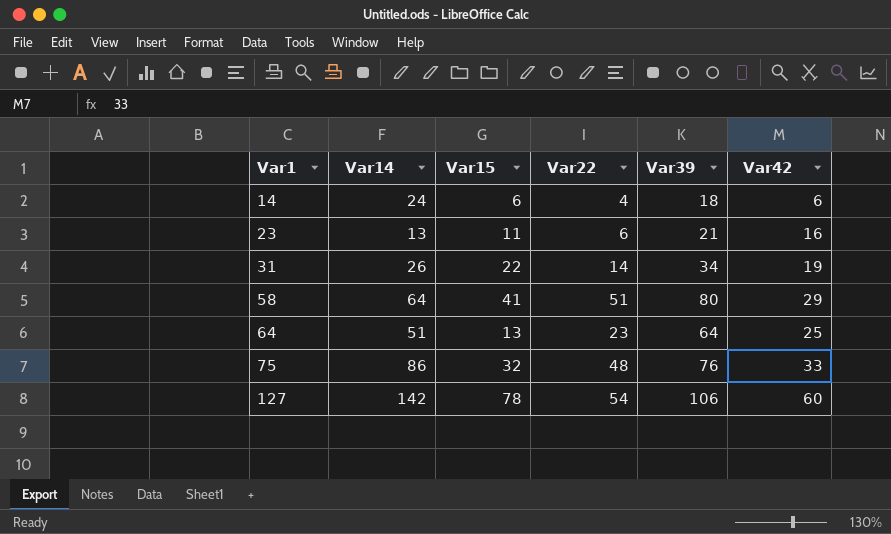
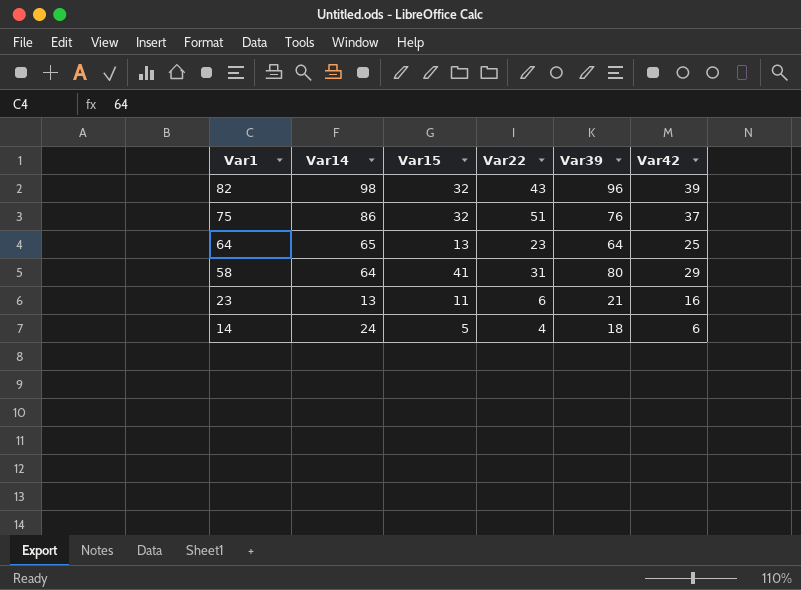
row order: Var1 ascending -> Var1 descending
row 31: 26 | 22 | 14 | 34 | 19 -> none
row 127: 142 | 78 | 54 | 106 | 60 -> none
row 82: none -> 98 | 32 | 43 | 96 | 39
75 | Var22: 48 -> 51
75 | Var42: 33 -> 37
64 | Var14: 51 -> 65
58 | Var22: 51 -> 31
14 | Var15: 6 -> 5

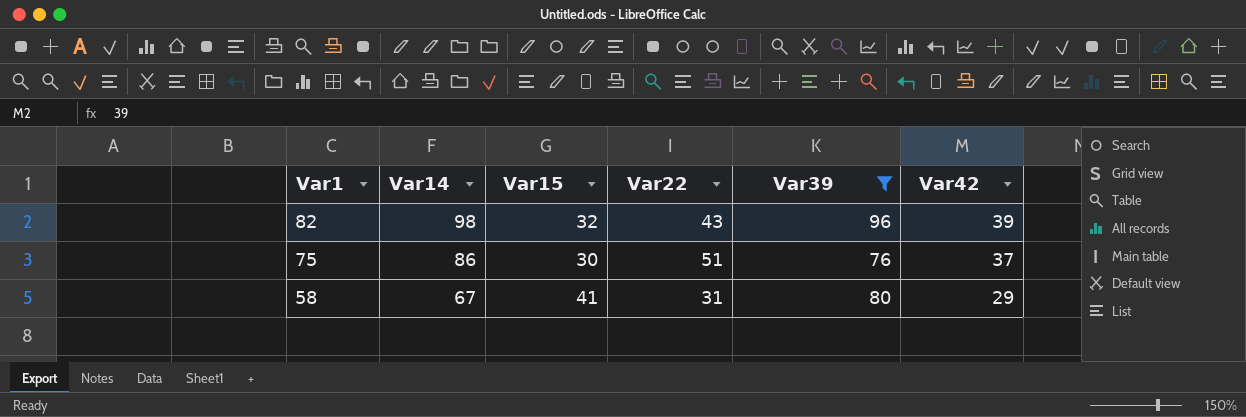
filter: none -> Var39 >= 76
75 | Var15: 32 -> 30
58 | Var14: 64 -> 67

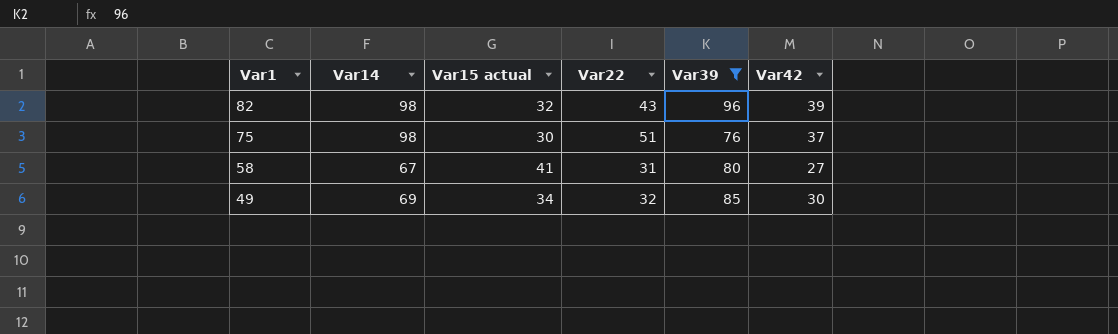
column name: Var15 -> Var15 actual
75 | Var14: 86 -> 98
58 | Var42: 29 -> 27
row 49: none -> 69 | 34 | 32 | 85 | 30

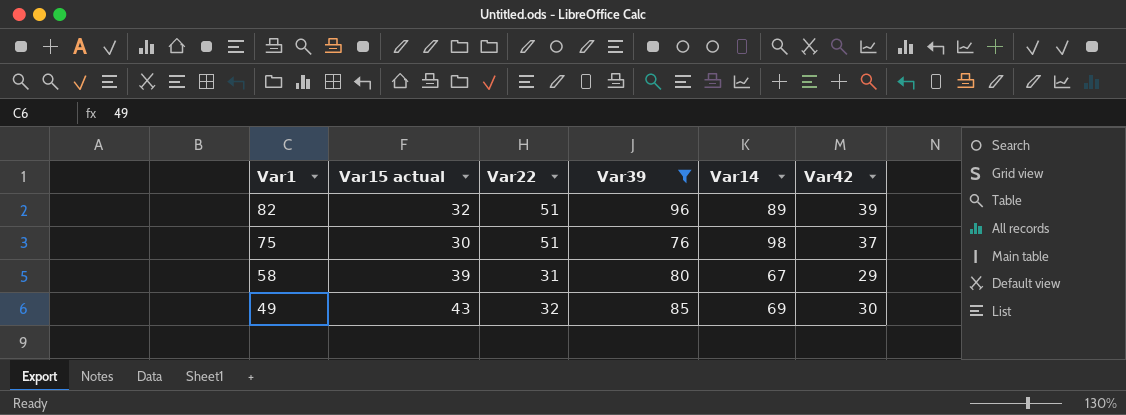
column Var14 | position: 2 -> 5
82 | Var22: 43 -> 51
82 | Var14: 98 -> 89
58 | Var15 actual: 41 -> 39
58 | Var42: 27 -> 29
49 | Var15 actual: 34 -> 43

